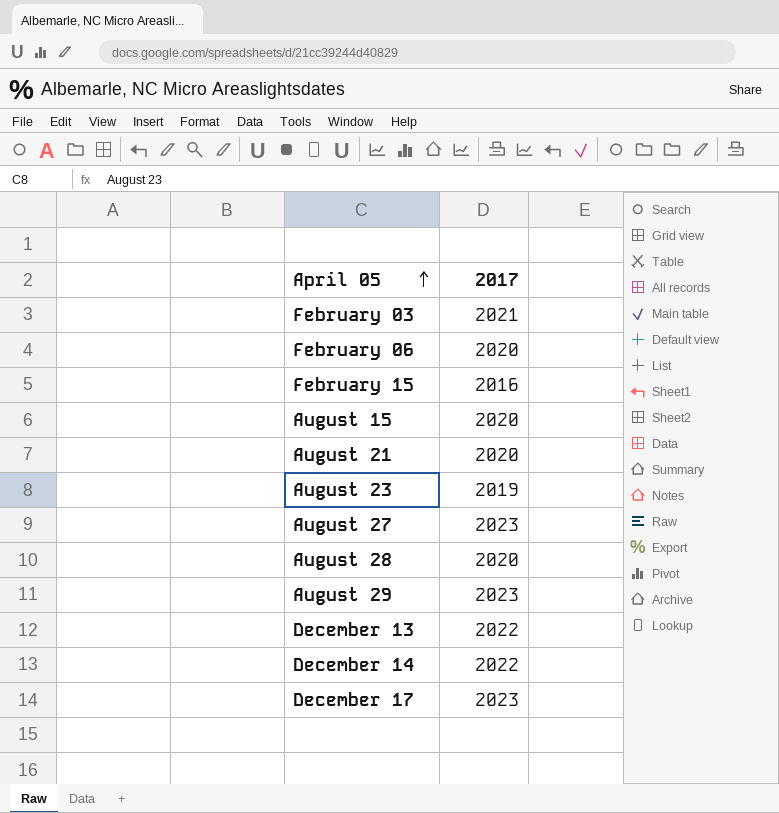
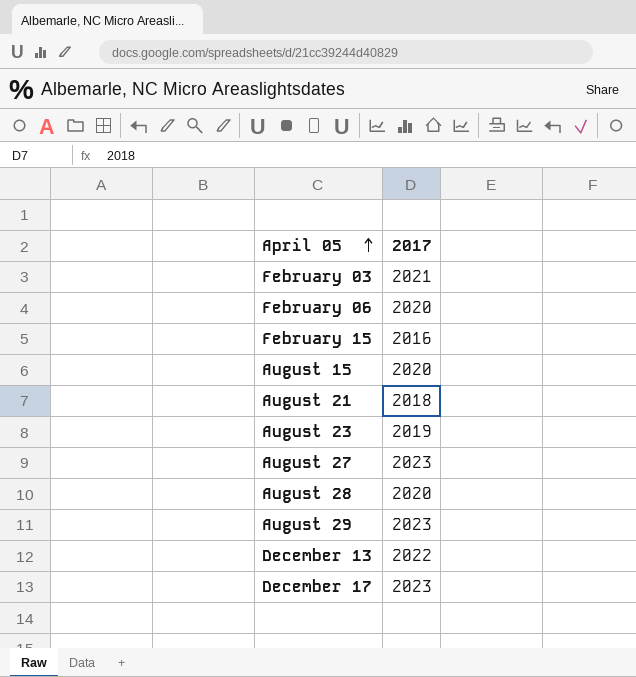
row December 14: 2022 -> none
August 21 | 2017: 2020 -> 2018

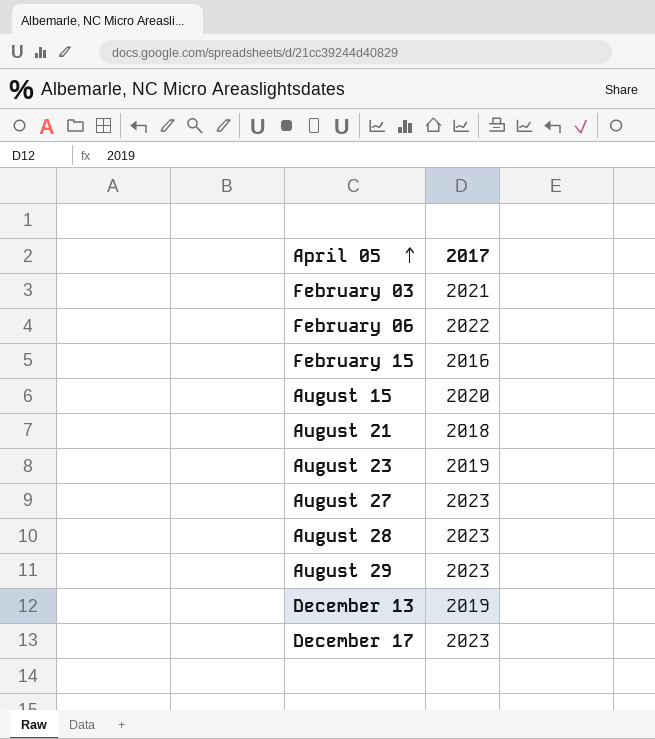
February 06 | 2017: 2020 -> 2022
August 28 | 2017: 2020 -> 2023
December 13 | 2017: 2022 -> 2019

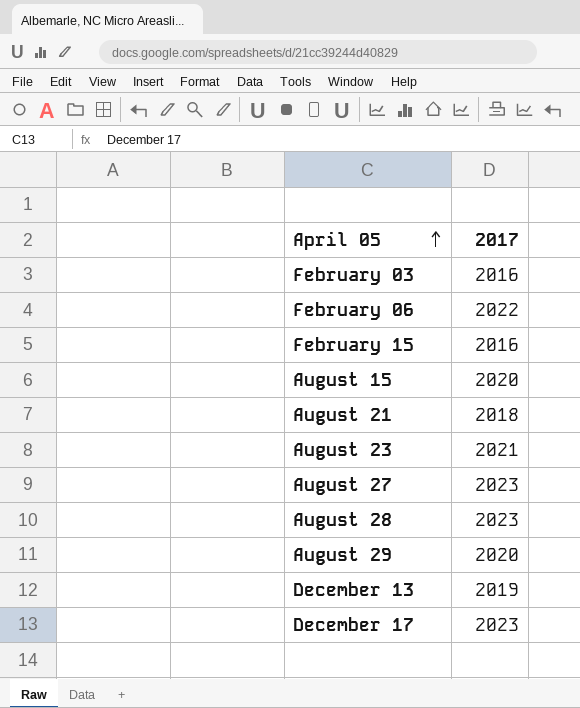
February 03 | 2017: 2021 -> 2016
August 23 | 2017: 2019 -> 2021
August 29 | 2017: 2023 -> 2020

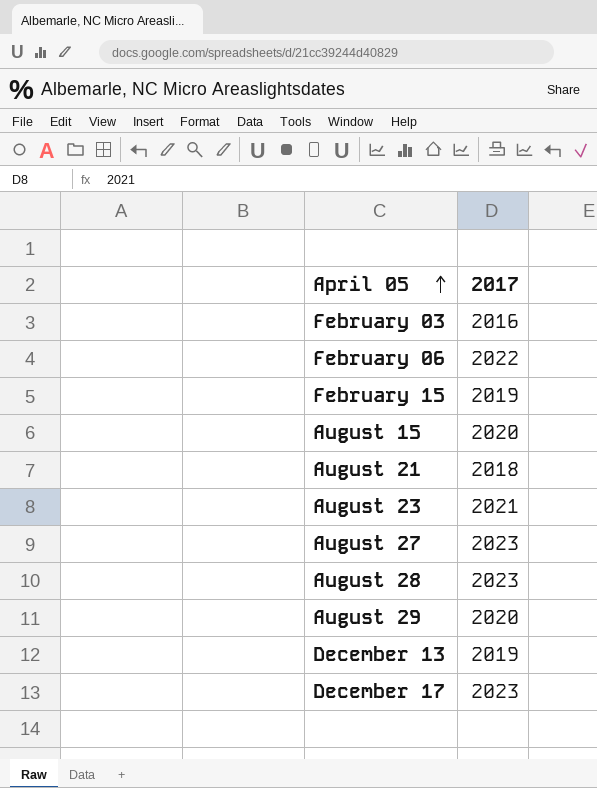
February 15 | 2017: 2016 -> 2019

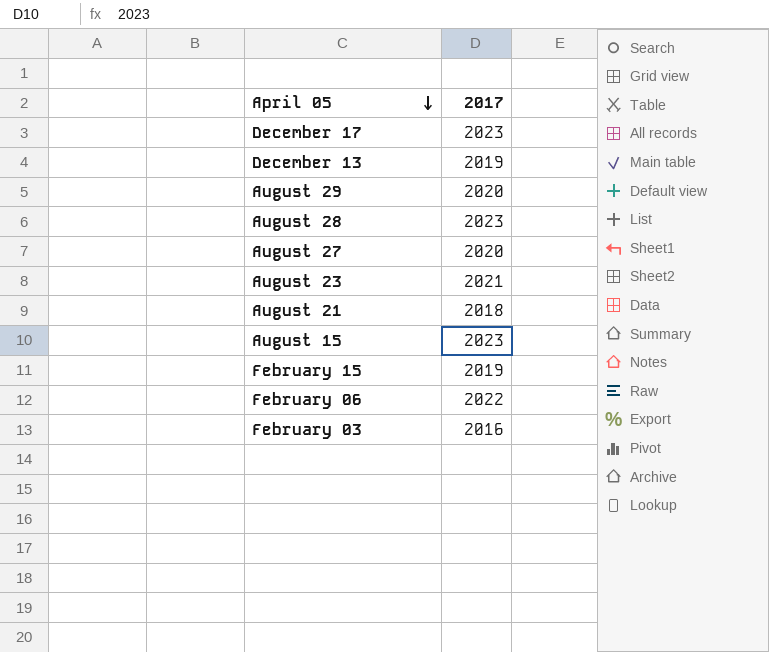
row order: April 05 ascending -> April 05 descending
August 27 | 2017: 2023 -> 2020
August 15 | 2017: 2020 -> 2023

